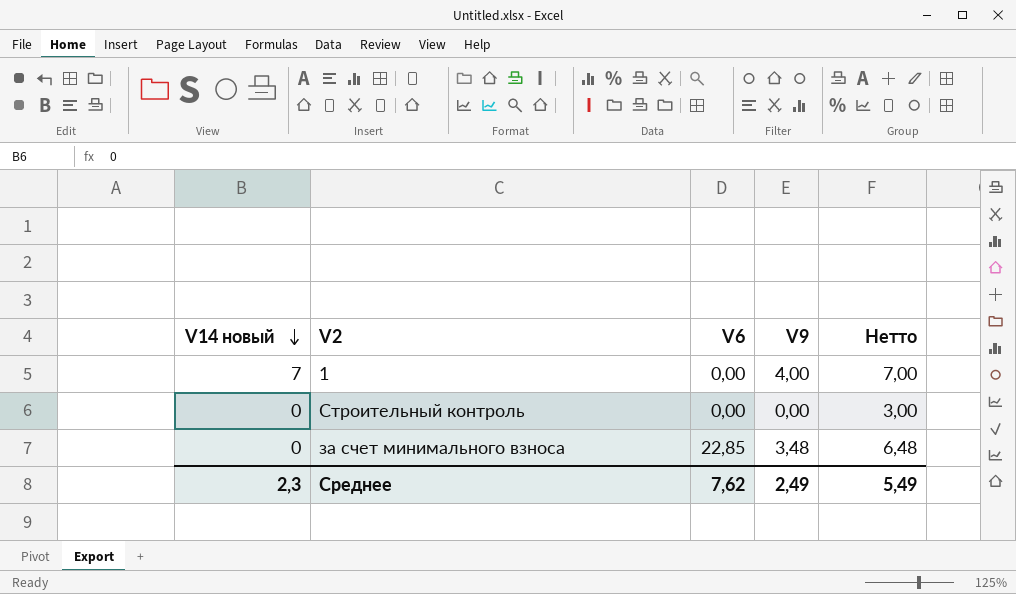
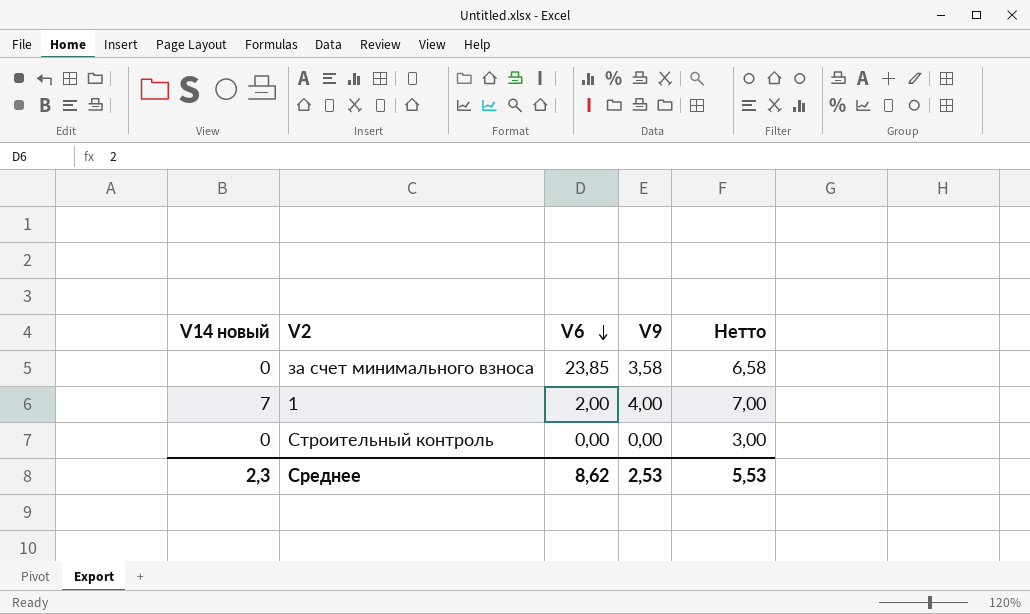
row order: V14 новый descending -> V6 descending
за счет минимального взноса | V6: 22,85 -> 23,85
за счет минимального взноса | V9: 3,48 -> 3,58
за счет минимального взноса | Нетто: 6,48 -> 6,58
1 | V6: 0,00 -> 2,00
Среднее | V6: 7,62 -> 8,62
Среднее | V9: 2,49 -> 2,53
Среднее | Нетто: 5,49 -> 5,53

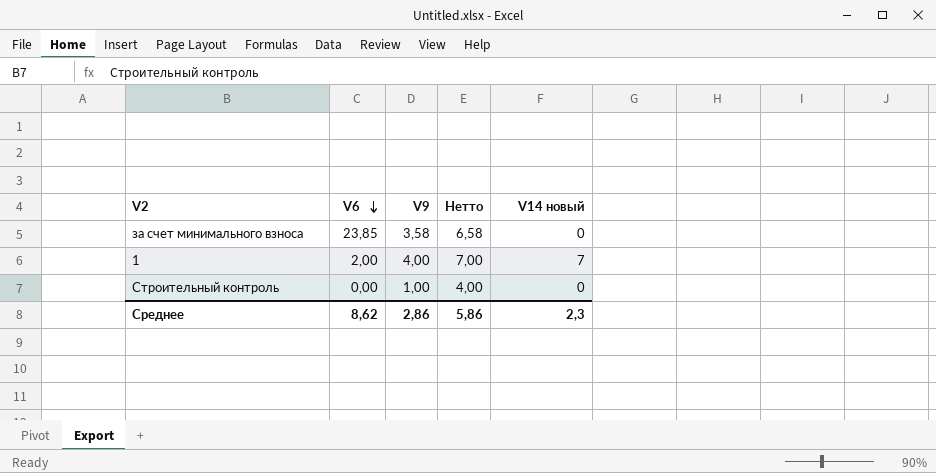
column V14 новый | position: 1 -> 5
Строительный контроль | V9: 0,00 -> 1,00
Строительный контроль | Нетто: 3,00 -> 4,00
Среднее | V9: 2,53 -> 2,86
Среднее | Нетто: 5,53 -> 5,86

